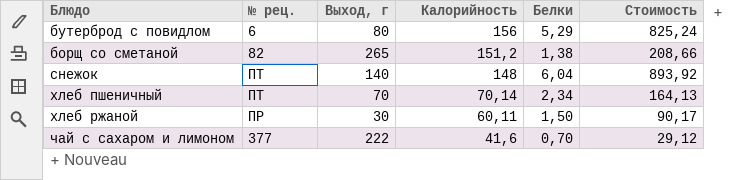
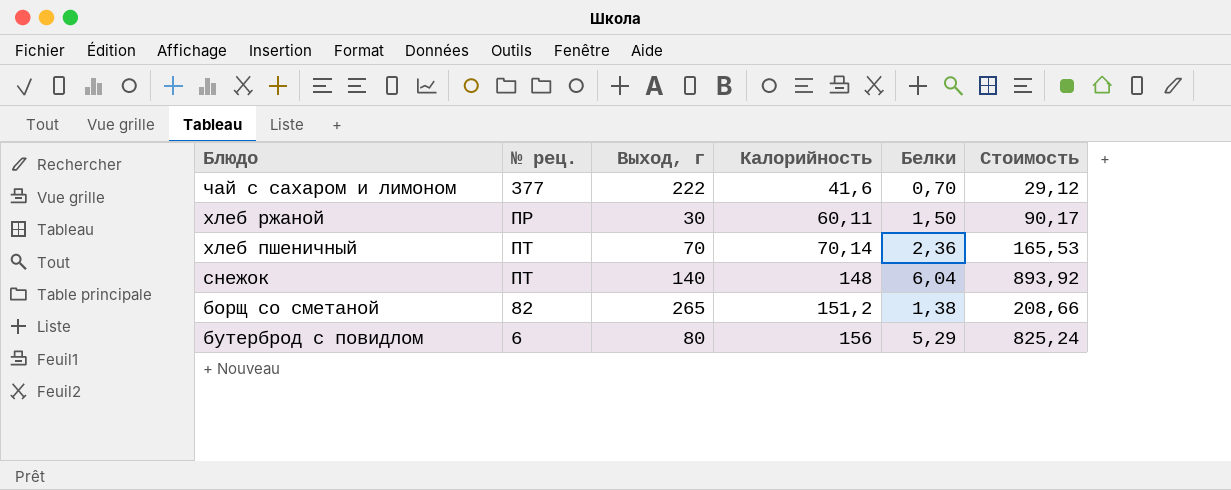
row order: Калорийность descending -> Калорийность ascending
хлеб пшеничный | Белки: 2,34 -> 2,36
хлеб пшеничный | Стоимость: 164,13 -> 165,53

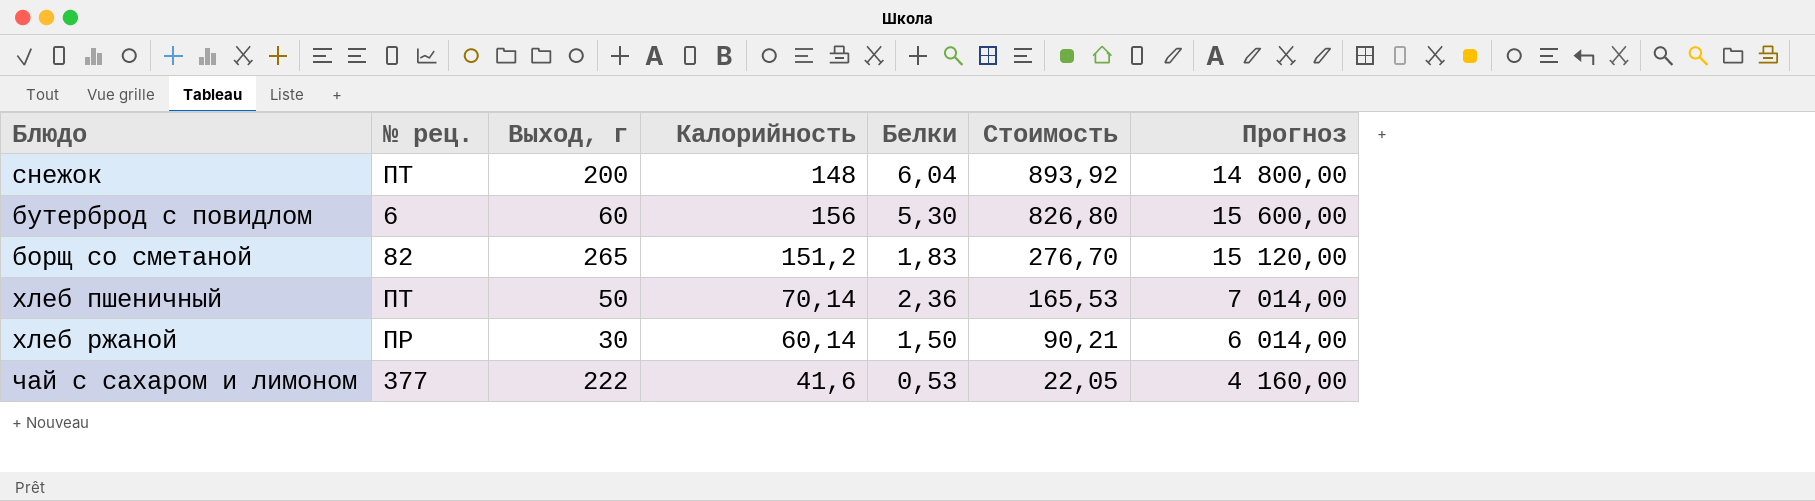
row order: Калорийность ascending -> Стоимость descending
column Прогноз | formula: none -> [Калорийность] * 100
снежок | Выход, г: 140 -> 200
бутерброд с повидлом | Выход, г: 80 -> 60
бутерброд с повидлом | Белки: 5,29 -> 5,30
бутерброд с повидлом | Стоимость: 825,24 -> 826,80
борщ со сметаной | Белки: 1,38 -> 1,83
борщ со сметаной | Стоимость: 208,66 -> 276,70
хлеб пшеничный | Выход, г: 70 -> 50
хлеб ржаной | Калорийность: 60,11 -> 60,14
хлеб ржаной | Стоимость: 90,17 -> 90,21
чай с сахаром и лимоном | Белки: 0,70 -> 0,53
чай с сахаром и лимоном | Стоимость: 29,12 -> 22,05

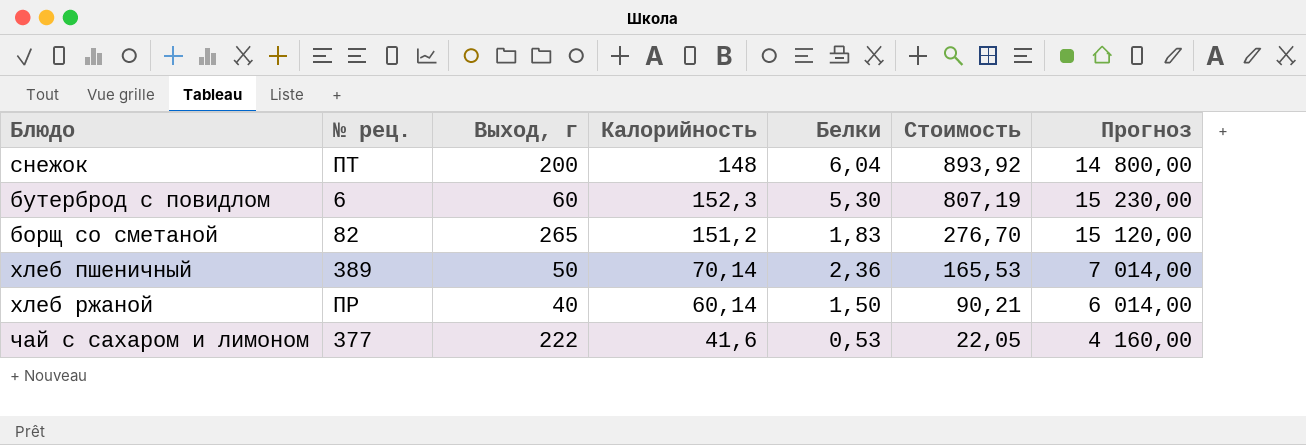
бутерброд с повидлом | Калорийность: 156 -> 152,3
бутерброд с повидлом | Стоимость: 826,80 -> 807,19
бутерброд с повидлом | Прогноз: 15 600,00 -> 15 230,00
хлеб пшеничный | № рец.: ПТ -> 389
хлеб ржаной | Выход, г: 30 -> 40

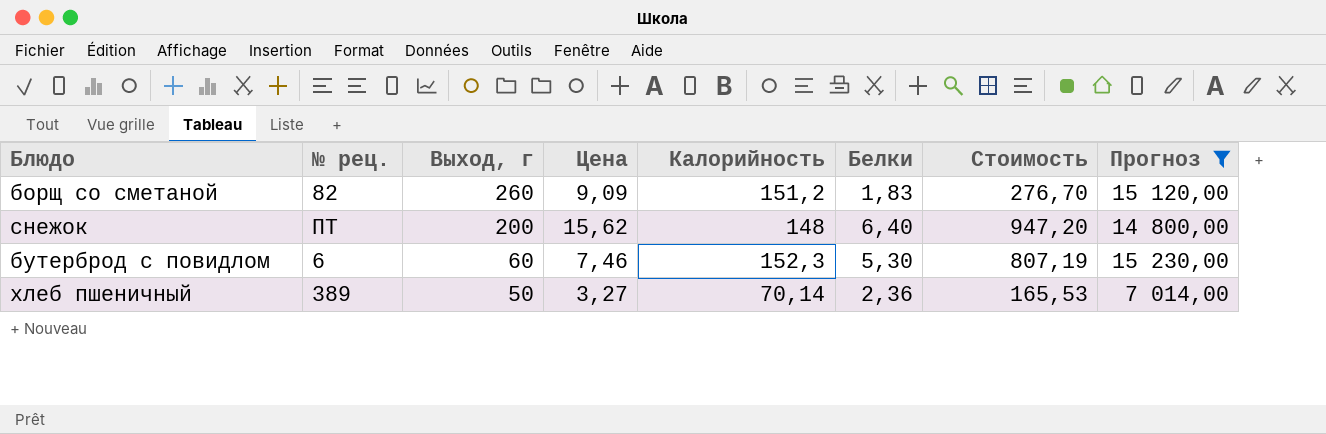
filter: none -> Прогноз >= 7 014,00
row order: Стоимость descending -> Выход, г descending
column Цена | position: none -> 4
борщ со сметаной | Выход, г: 265 -> 260
снежок | Белки: 6,04 -> 6,40
снежок | Стоимость: 893,92 -> 947,20

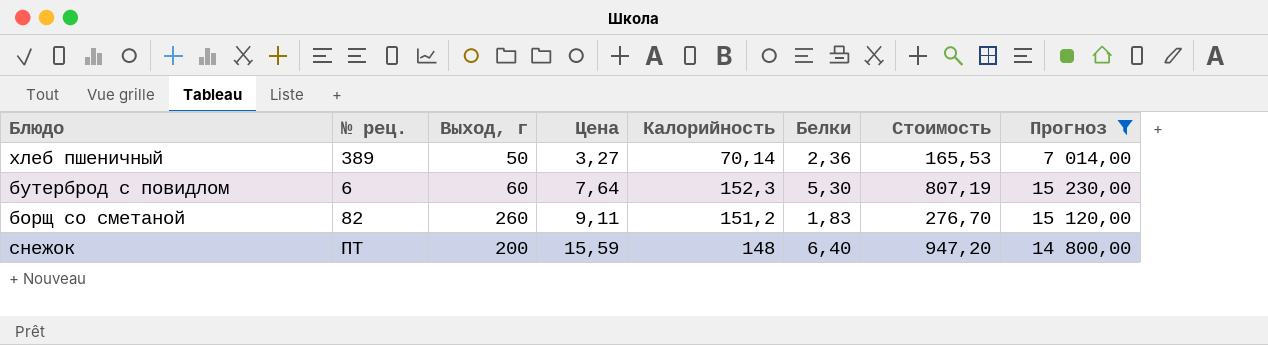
row order: Выход, г descending -> Цена ascending
бутерброд с повидлом | Цена: 7,46 -> 7,64
борщ со сметаной | Цена: 9,09 -> 9,11
снежок | Цена: 15,62 -> 15,59

